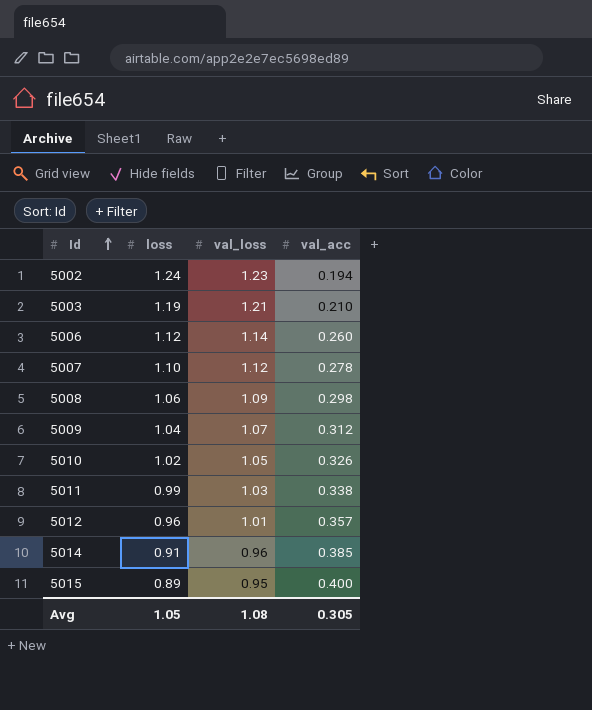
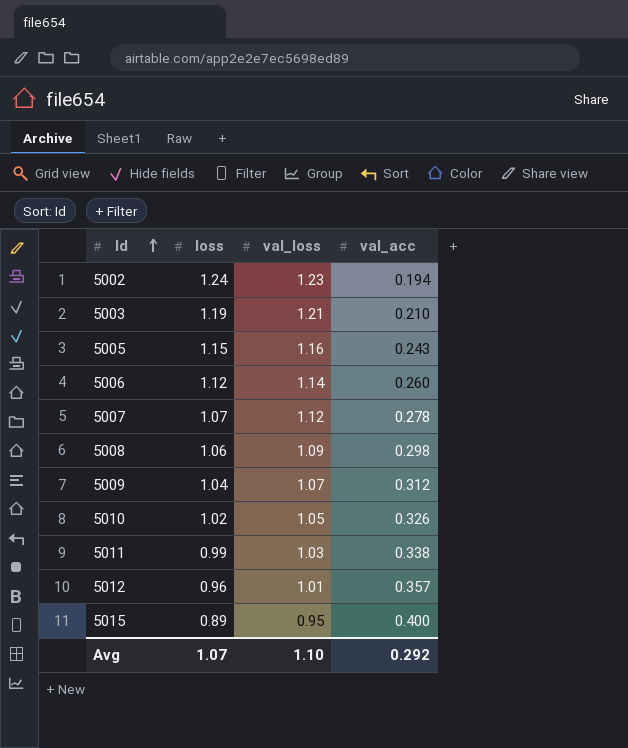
row 5014: 0.91 | 0.96 | 0.385 -> none
row 5005: none -> 1.15 | 1.16 | 0.243
5007 | loss: 1.10 -> 1.07
Avg | loss: 1.05 -> 1.07
Avg | val_loss: 1.08 -> 1.10
Avg | val_acc: 0.305 -> 0.292

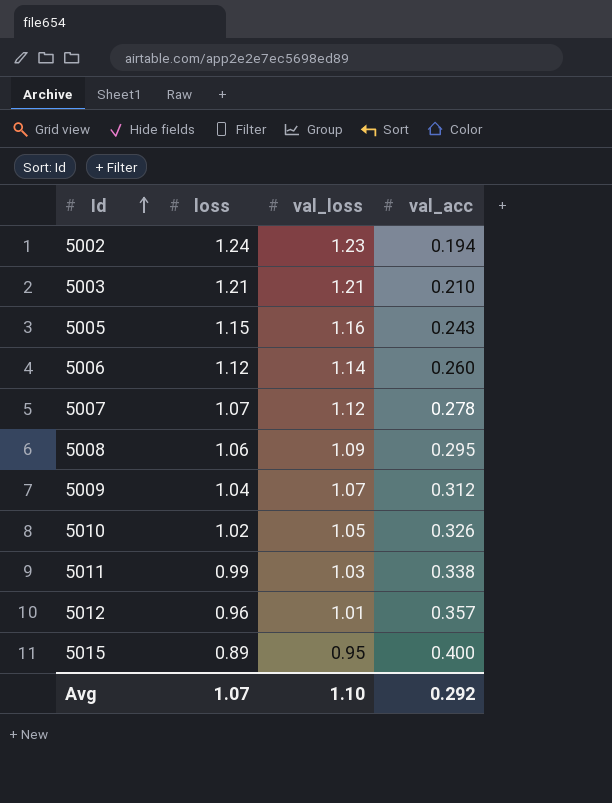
5003 | loss: 1.19 -> 1.21
5008 | val_acc: 0.298 -> 0.295

